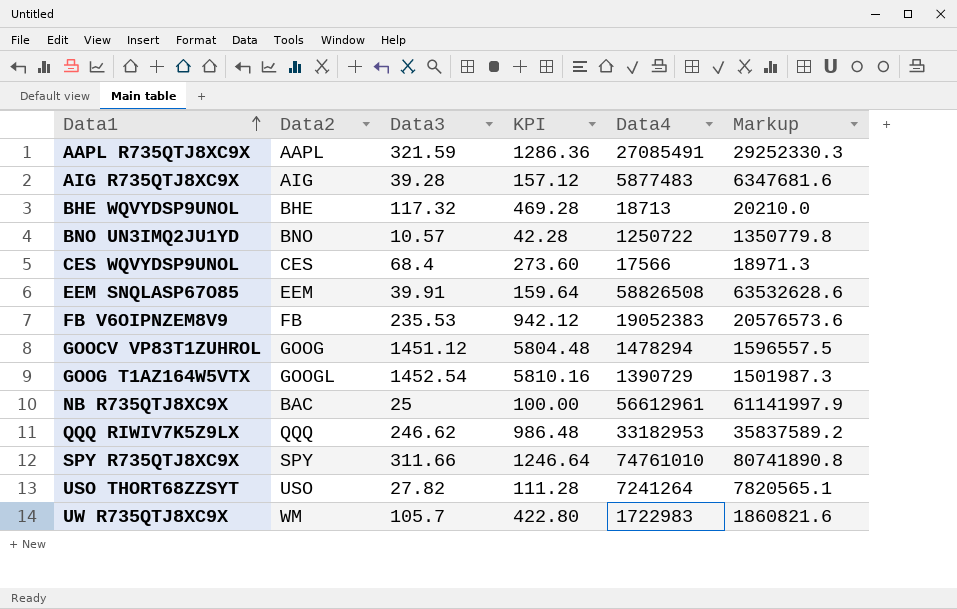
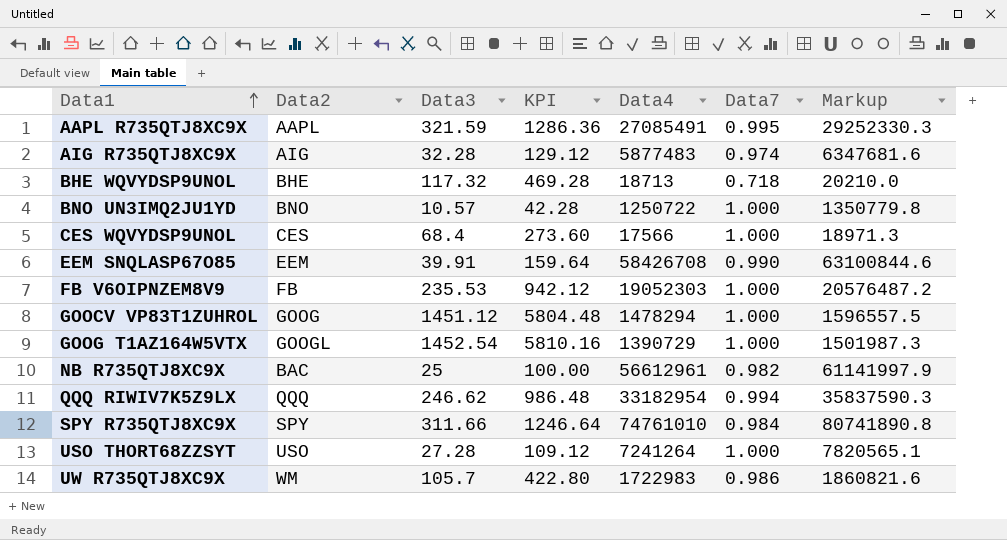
column Data7 | position: none -> 6
AIG R735QTJ8XC9X | Data3: 39.28 -> 32.28
AIG R735QTJ8XC9X | KPI: 157.12 -> 129.12
EEM SNQLASP67O85 | Data4: 58826508 -> 58426708
EEM SNQLASP67O85 | Markup: 63532628.6 -> 63100844.6
FB V6OIPNZEM8V9 | Data4: 19052383 -> 19052303
FB V6OIPNZEM8V9 | Markup: 20576573.6 -> 20576487.2
QQQ RIWIV7K5Z9LX | Data4: 33182953 -> 33182954
QQQ RIWIV7K5Z9LX | Markup: 35837589.2 -> 35837590.3
USO THORT68ZZSYT | Data3: 27.82 -> 27.28
USO THORT68ZZSYT | KPI: 111.28 -> 109.12

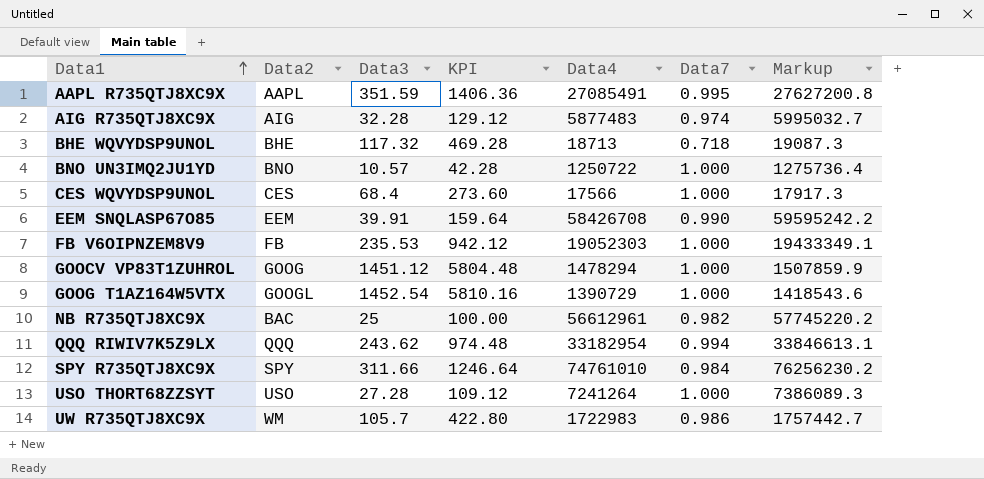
column Markup | formula: [Data4] * 1.08 -> [Data4] * 1.02
AAPL R735QTJ8XC9X | Data3: 321.59 -> 351.59
AAPL R735QTJ8XC9X | KPI: 1286.36 -> 1406.36
QQQ RIWIV7K5Z9LX | Data3: 246.62 -> 243.62
QQQ RIWIV7K5Z9LX | KPI: 986.48 -> 974.48

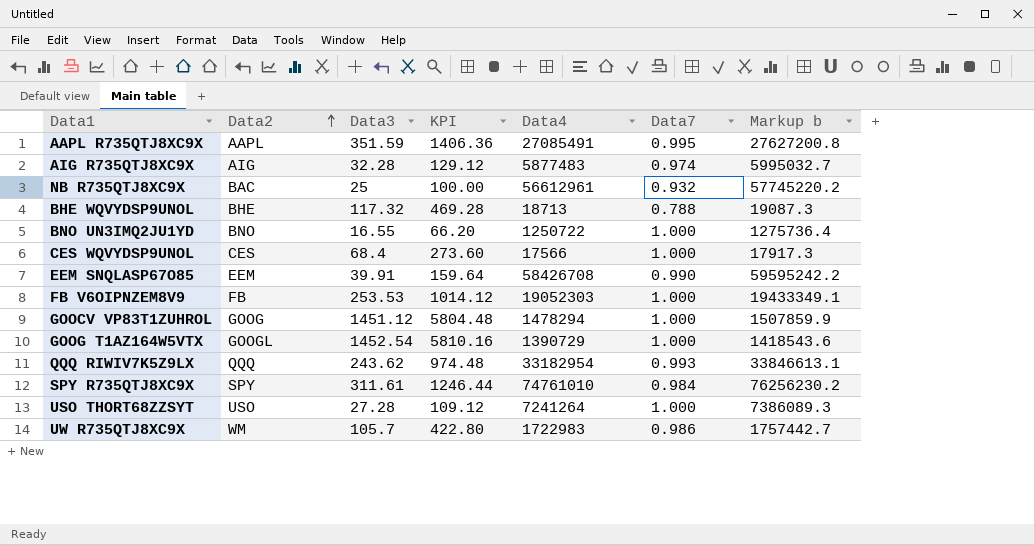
row order: Data1 ascending -> Data2 ascending
column name: Markup -> Markup b
NB R735QTJ8XC9X | Data7: 0.982 -> 0.932
BHE WQVYDSP9UNOL | Data7: 0.718 -> 0.788
BNO UN3IMQ2JU1YD | Data3: 10.57 -> 16.55
BNO UN3IMQ2JU1YD | KPI: 42.28 -> 66.20
FB V6OIPNZEM8V9 | Data3: 235.53 -> 253.53
FB V6OIPNZEM8V9 | KPI: 942.12 -> 1014.12
QQQ RIWIV7K5Z9LX | Data7: 0.994 -> 0.993
SPY R735QTJ8XC9X | Data3: 311.66 -> 311.61
SPY R735QTJ8XC9X | KPI: 1246.64 -> 1246.44

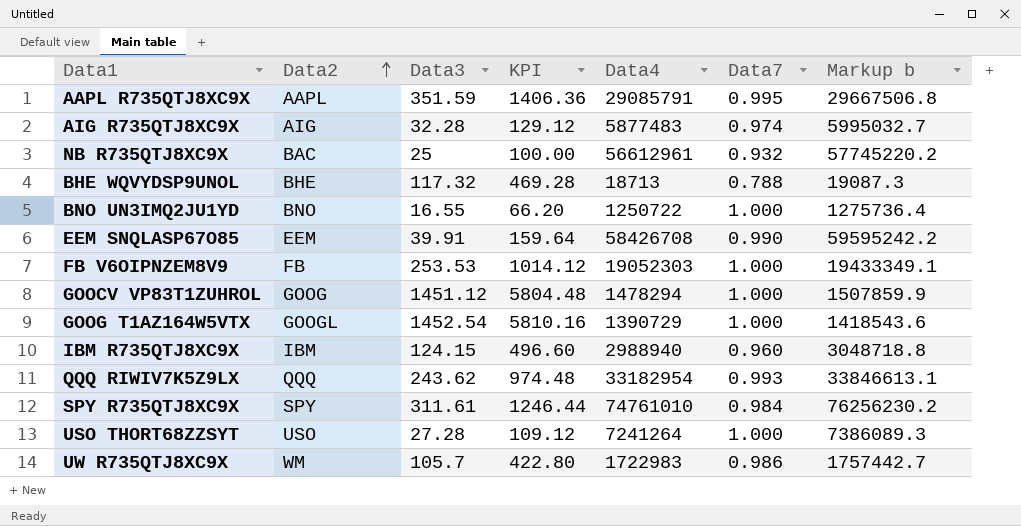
row CES WQVYDSP9UNOL: CES | 68.4 | 273.60 | 17566 | 1.000 | 17917.3 -> none
AAPL R735QTJ8XC9X | Data4: 27085491 -> 29085791
AAPL R735QTJ8XC9X | Markup b: 27627200.8 -> 29667506.8
row IBM R735QTJ8XC9X: none -> IBM | 124.15 | 496.60 | 2988940 | 0.960 | 3048718.8

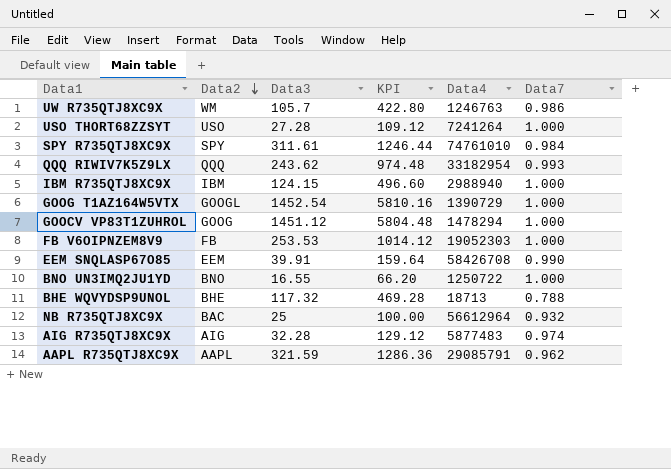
row order: Data2 ascending -> Data2 descending
column Markup b | formula: [Data4] * 1.02 -> none
UW R735QTJ8XC9X | Data4: 1722983 -> 1246763
IBM R735QTJ8XC9X | Data7: 0.960 -> 1.000
NB R735QTJ8XC9X | Data4: 56612961 -> 56612964
AAPL R735QTJ8XC9X | Data3: 351.59 -> 321.59
AAPL R735QTJ8XC9X | KPI: 1406.36 -> 1286.36
AAPL R735QTJ8XC9X | Data7: 0.995 -> 0.962

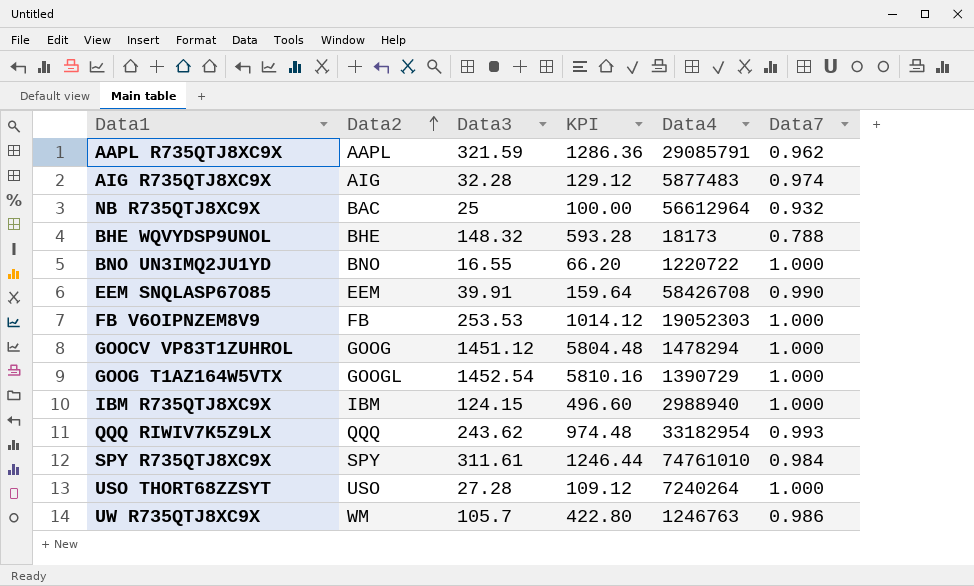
row order: Data2 descending -> Data2 ascending
BHE WQVYDSP9UNOL | Data3: 117.32 -> 148.32
BHE WQVYDSP9UNOL | KPI: 469.28 -> 593.28
BHE WQVYDSP9UNOL | Data4: 18713 -> 18173
BNO UN3IMQ2JU1YD | Data4: 1250722 -> 1220722
USO THORT68ZZSYT | Data4: 7241264 -> 7240264

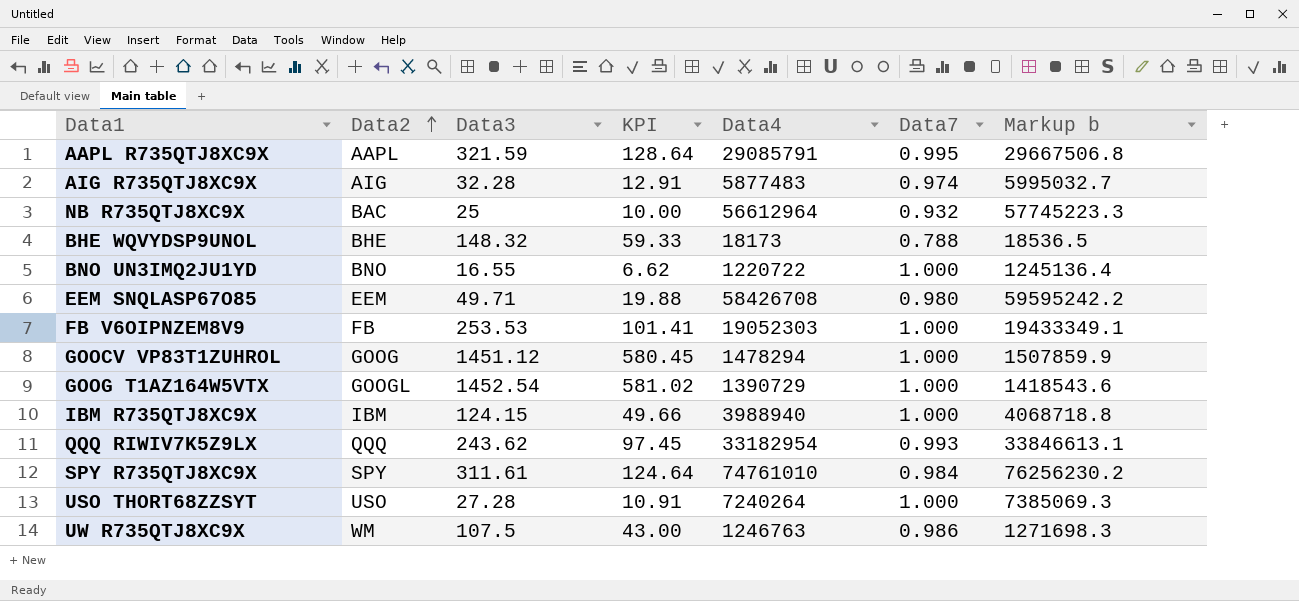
column KPI | formula: [Data3] * 4 -> [Data3] * 0.4
column Markup b | formula: none -> [Data4] * 1.02
AAPL R735QTJ8XC9X | Data7: 0.962 -> 0.995
EEM SNQLASP67O85 | Data3: 39.91 -> 49.71
EEM SNQLASP67O85 | Data7: 0.990 -> 0.980
IBM R735QTJ8XC9X | Data4: 2988940 -> 3988940
UW R735QTJ8XC9X | Data3: 105.7 -> 107.5

